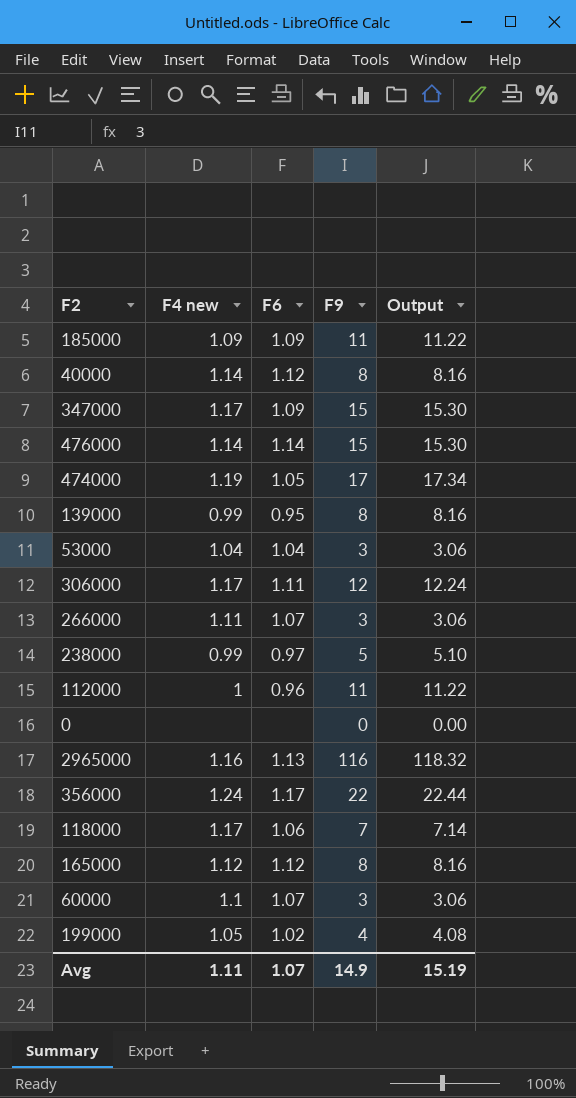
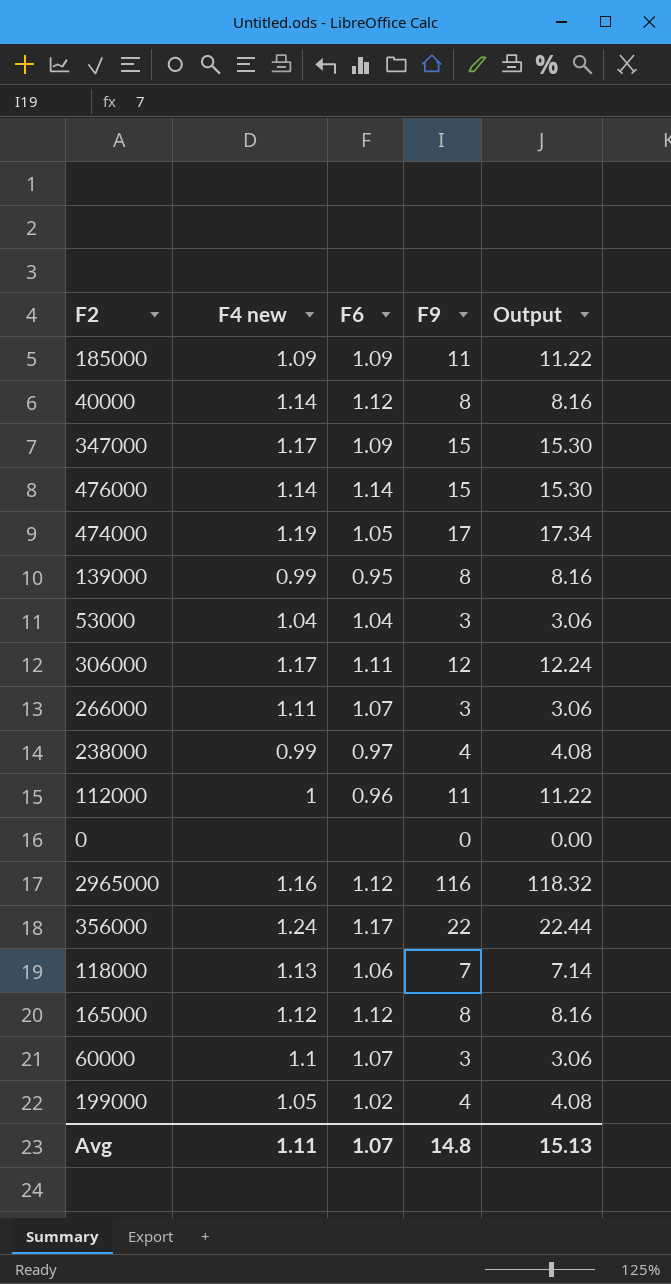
238000 | F9: 5 -> 4
238000 | Output: 5.10 -> 4.08
2965000 | F6: 1.13 -> 1.12
118000 | F4 new: 1.17 -> 1.13
Avg | F9: 14.9 -> 14.8
Avg | Output: 15.19 -> 15.13

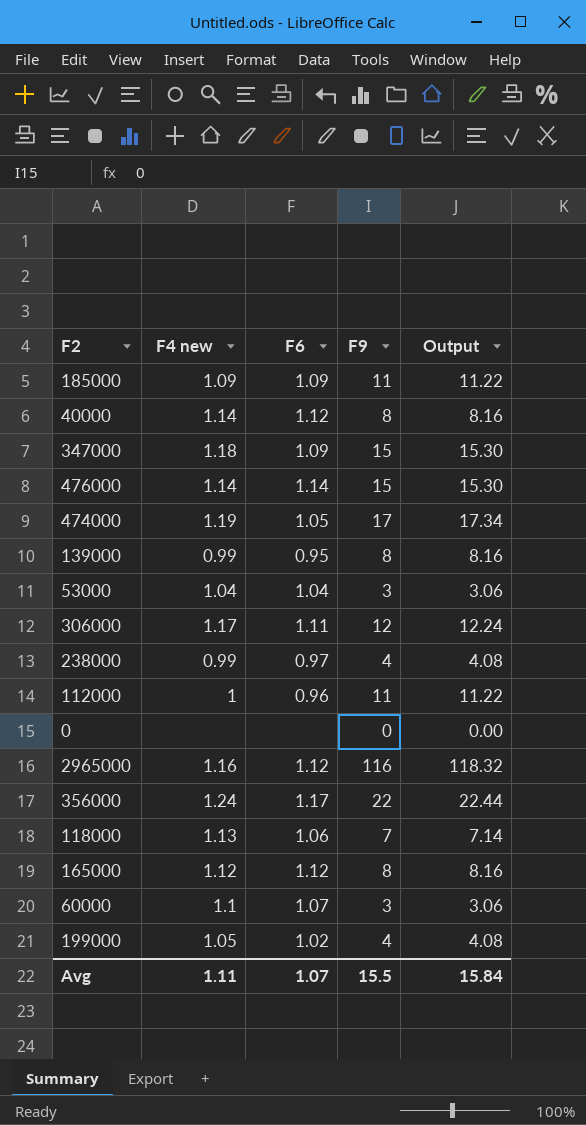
row 266000: 1.11 | 1.07 | 3 | 3.06 -> none
347000 | F4 new: 1.17 -> 1.18
Avg | F9: 14.8 -> 15.5
Avg | Output: 15.13 -> 15.84

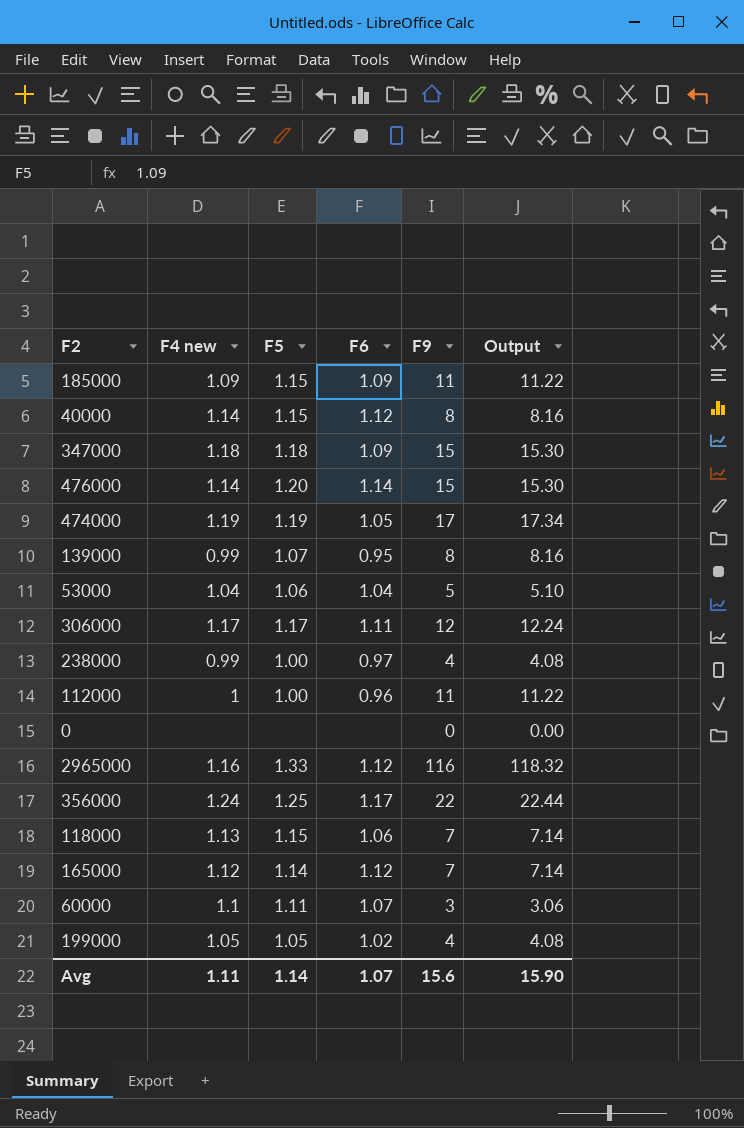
column F5 | position: none -> 3
53000 | F9: 3 -> 5
53000 | Output: 3.06 -> 5.10
165000 | F9: 8 -> 7
165000 | Output: 8.16 -> 7.14
Avg | F9: 15.5 -> 15.6
Avg | Output: 15.84 -> 15.90

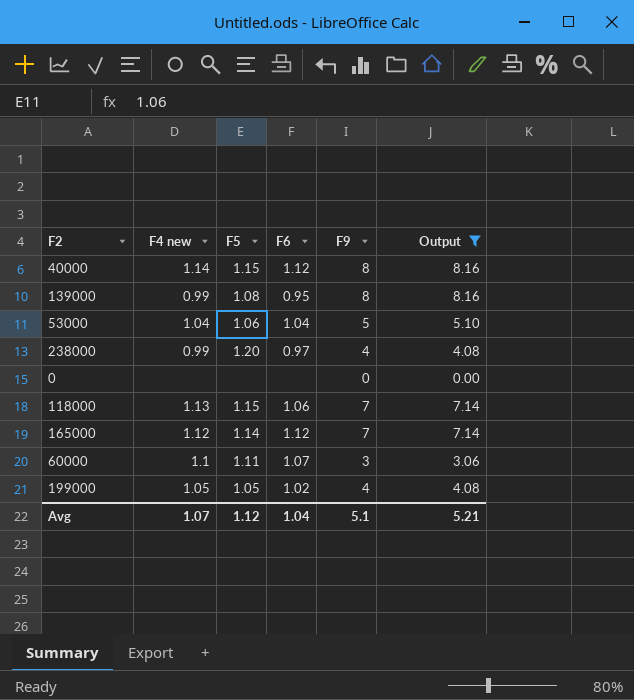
filter: none -> Output <= 8.16
139000 | F5: 1.07 -> 1.08
238000 | F5: 1.00 -> 1.20
Avg | F4 new: 1.11 -> 1.07
Avg | F5: 1.14 -> 1.12
Avg | F6: 1.07 -> 1.04
Avg | F9: 15.6 -> 5.1
Avg | Output: 15.90 -> 5.21

